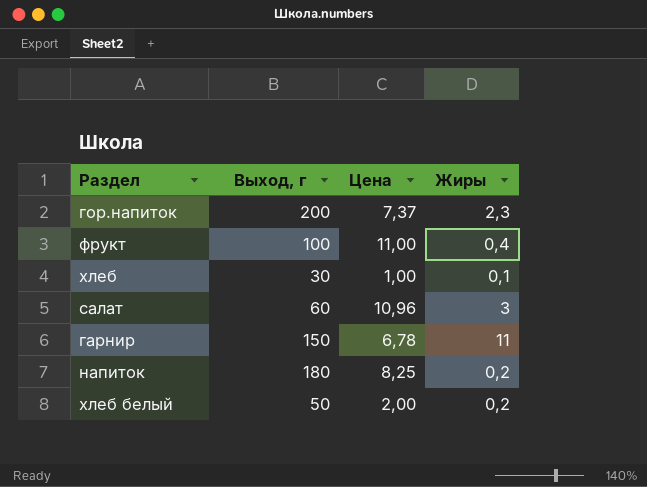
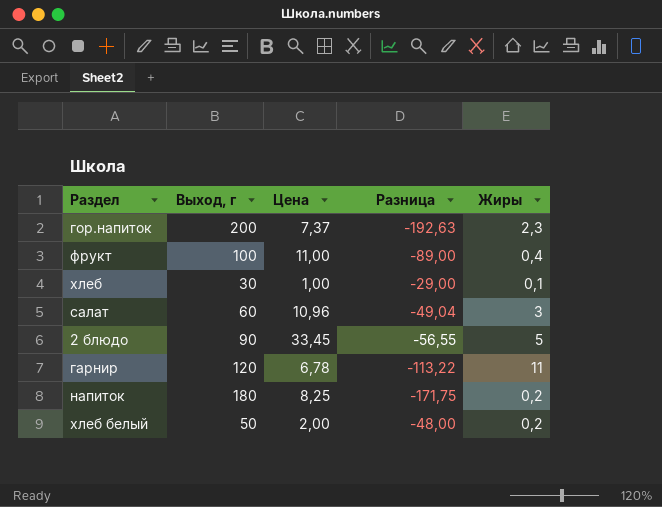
column Разница | formula: none -> [Цена] - [Выход, г]
row 2 блюдо: none -> 90 | 33,45 | -56,55 | 5
гарнир | Выход, г: 150 -> 120

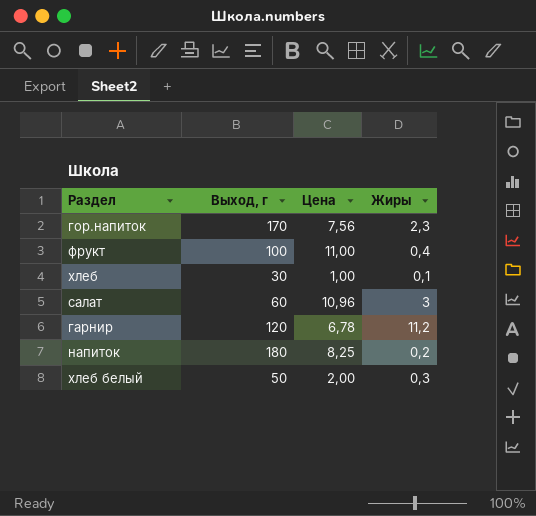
column Разница | formula: [Цена] - [Выход, г] -> none
row 2 блюдо: 90 | 33,45 | -56,55 | 5 -> none
гор.напиток | Выход, г: 200 -> 170
гор.напиток | Цена: 7,37 -> 7,56
гарнир | Жиры: 11 -> 11,2
хлеб белый | Жиры: 0,2 -> 0,3

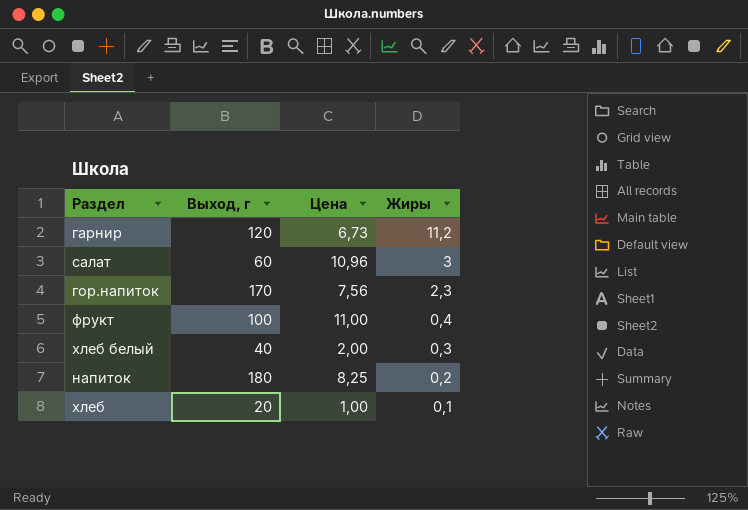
row order: none -> Жиры descending
гарнир | Цена: 6,78 -> 6,73
хлеб белый | Выход, г: 50 -> 40
хлеб | Выход, г: 30 -> 20

